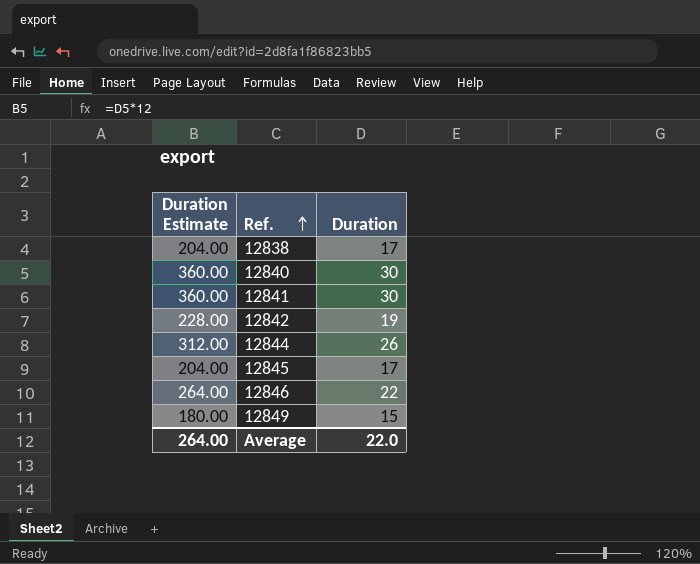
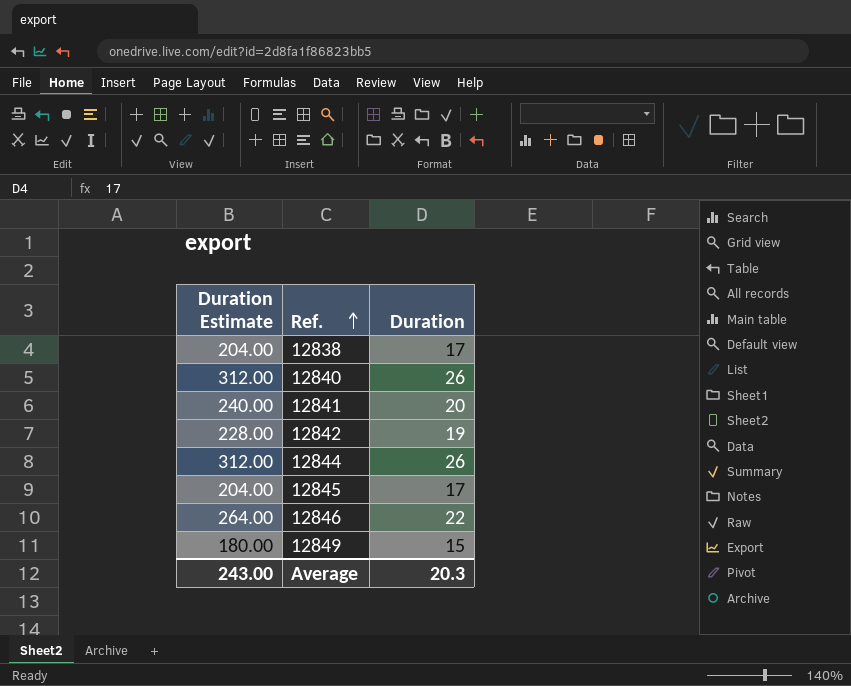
12840 | Duration Estimate: 360.00 -> 312.00
12840 | Duration: 30 -> 26
12841 | Duration Estimate: 360.00 -> 240.00
12841 | Duration: 30 -> 20
Average | Duration Estimate: 264.00 -> 243.00
Average | Duration: 22.0 -> 20.3

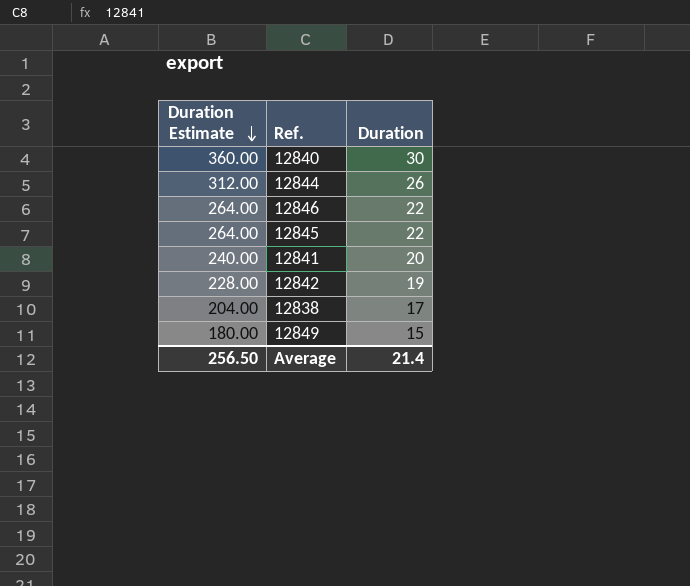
row order: Ref. ascending -> Duration Estimate descending
12840 | Duration Estimate: 312.00 -> 360.00
12840 | Duration: 26 -> 30
12845 | Duration Estimate: 204.00 -> 264.00
12845 | Duration: 17 -> 22
Average | Duration Estimate: 243.00 -> 256.50
Average | Duration: 20.3 -> 21.4

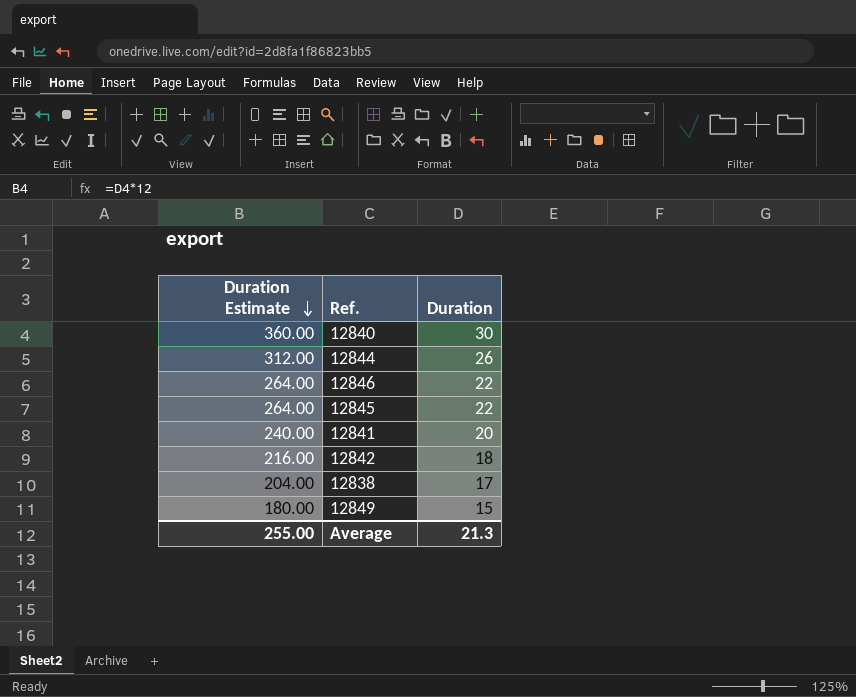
12842 | Duration Estimate: 228.00 -> 216.00
12842 | Duration: 19 -> 18
Average | Duration Estimate: 256.50 -> 255.00
Average | Duration: 21.4 -> 21.3

